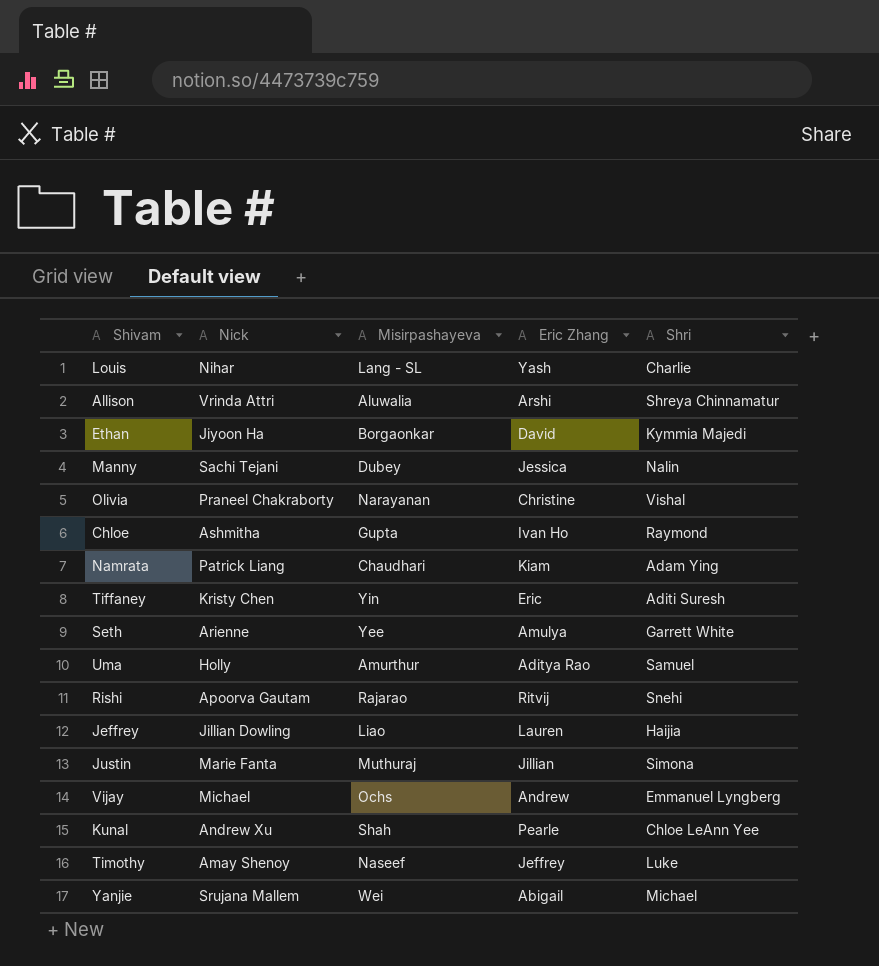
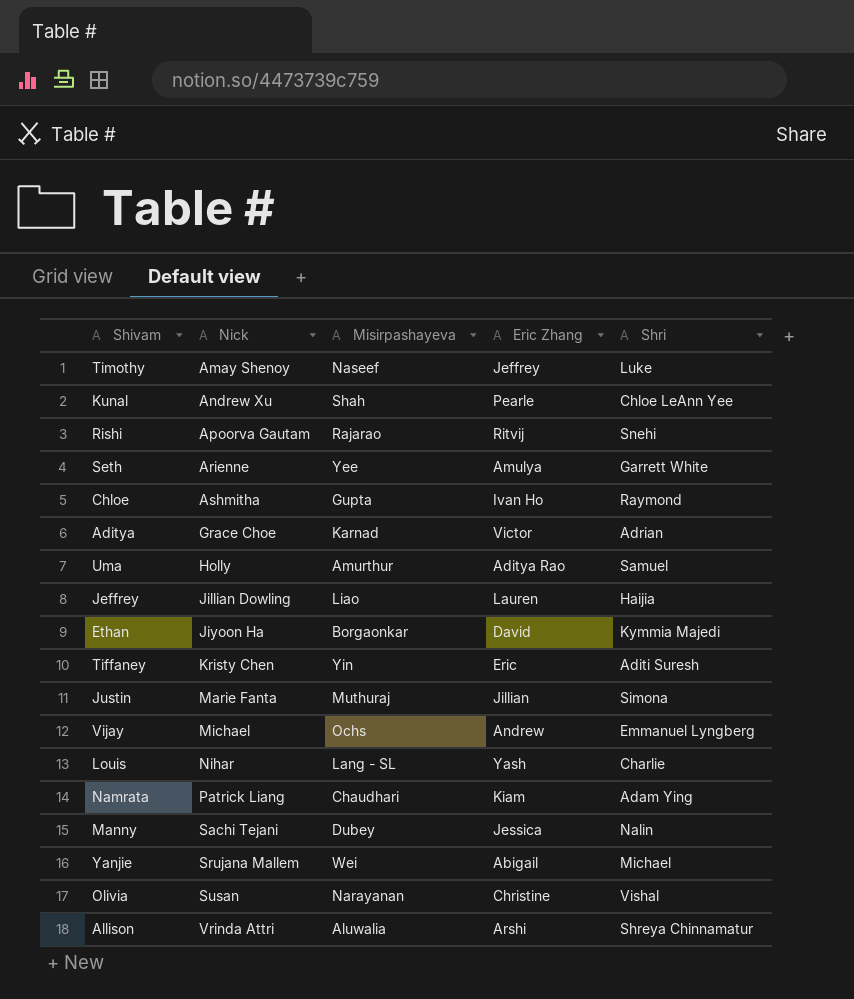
row order: none -> Nick ascending
row Aditya: none -> Grace Choe | Karnad | Victor | Adrian
Olivia | Nick: Praneel Chakraborty -> Susan

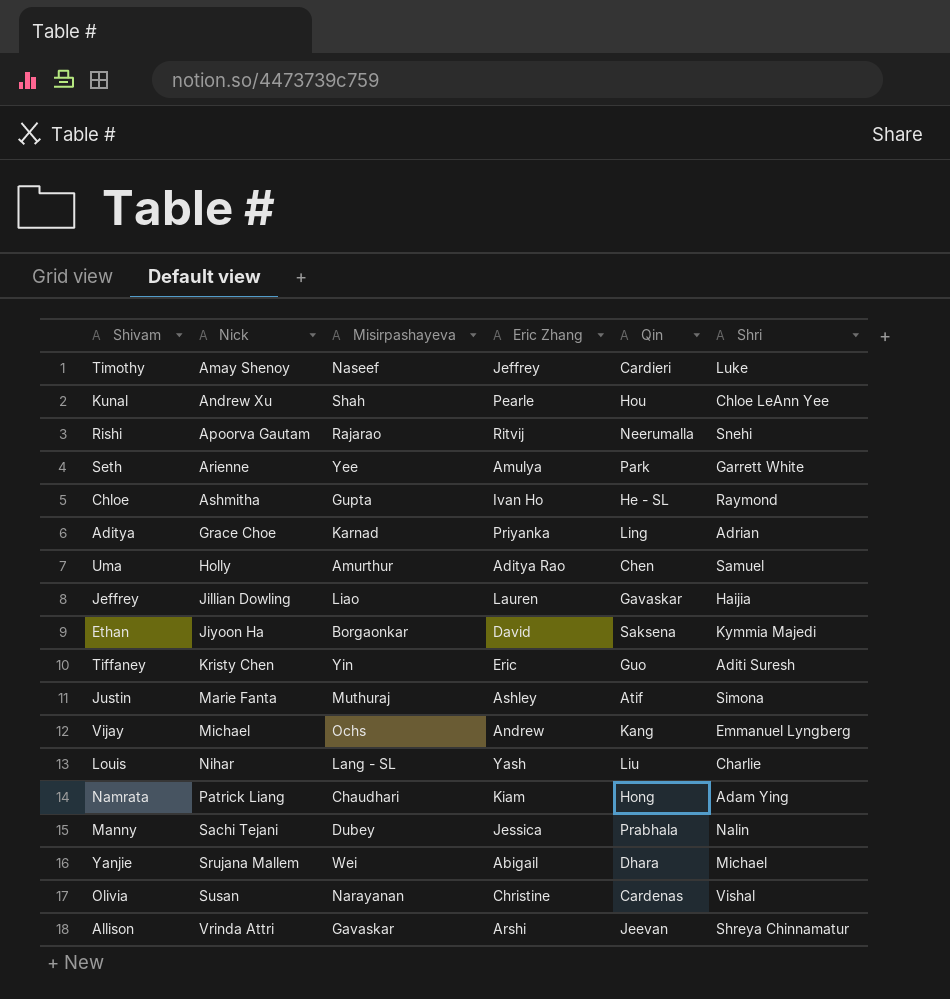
column Qin | position: none -> 5
Aditya | Eric Zhang: Victor -> Priyanka
Justin | Eric Zhang: Jillian -> Ashley
Allison | Misirpashayeva: Aluwalia -> Gavaskar

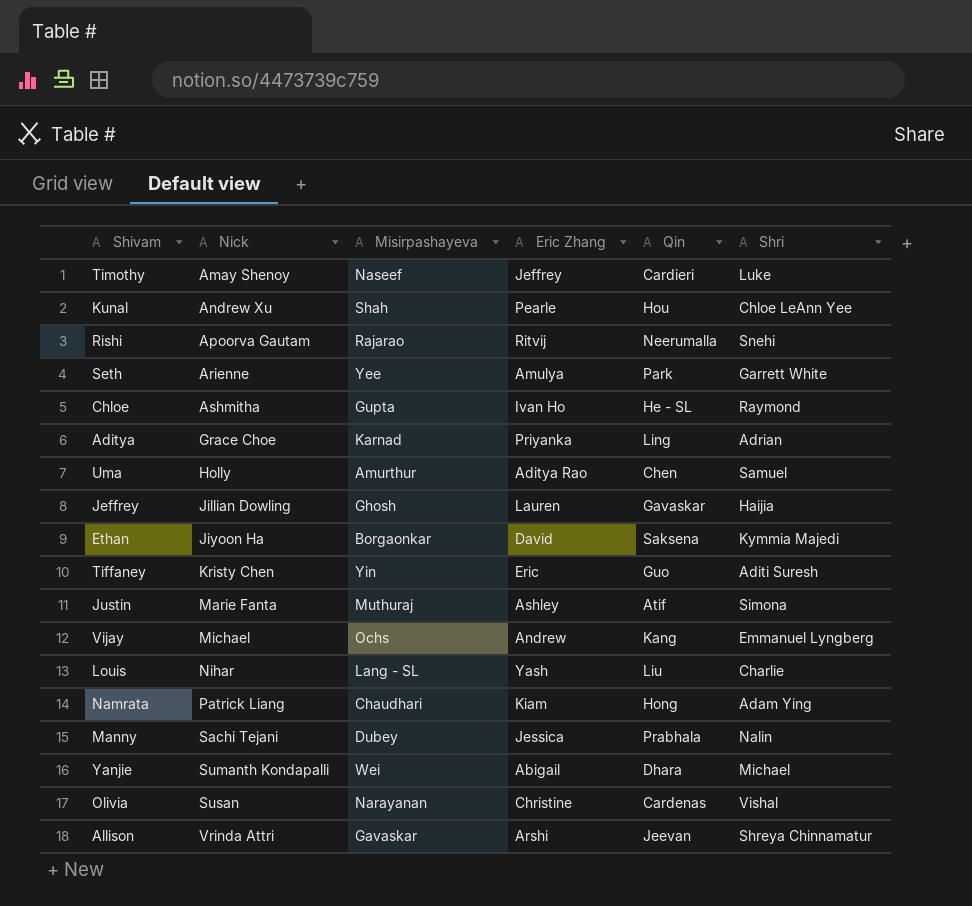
Jeffrey | Misirpashayeva: Liao -> Ghosh
Yanjie | Nick: Srujana Mallem -> Sumanth Kondapalli

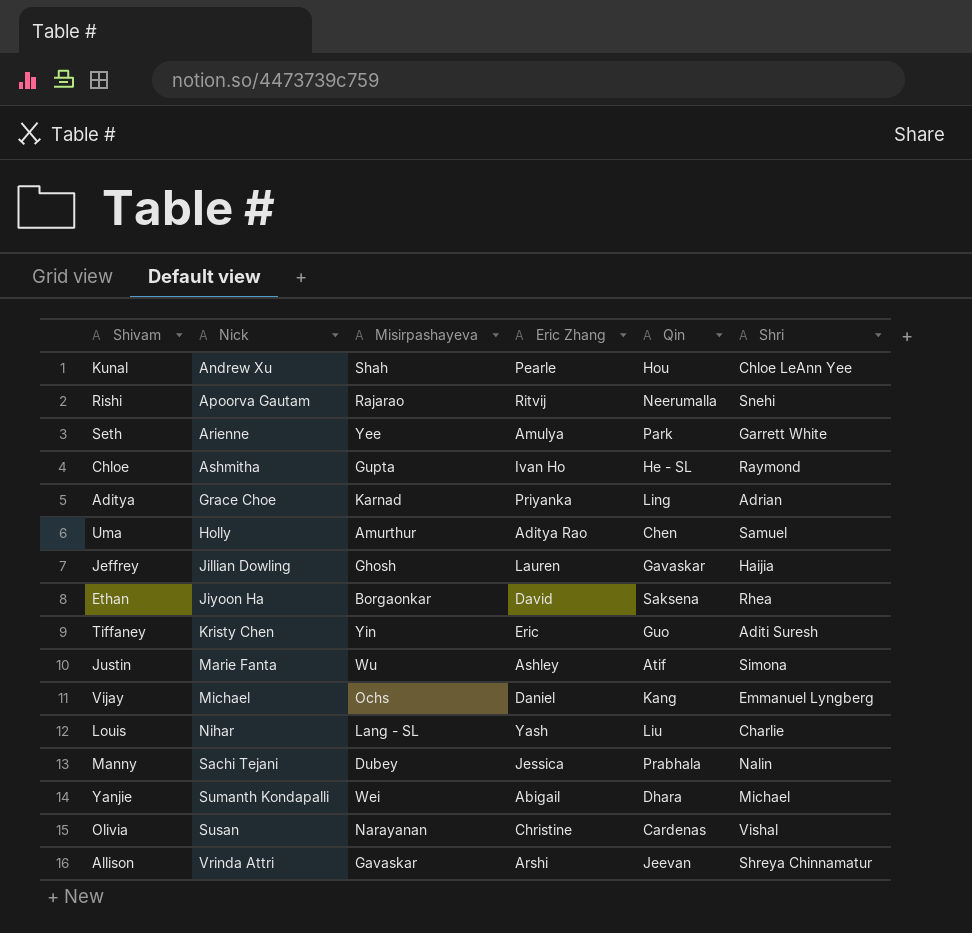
row Timothy: Amay Shenoy | Naseef | Jeffrey | Cardieri | Luke -> none
row Namrata: Patrick Liang | Chaudhari | Kiam | Hong | Adam Ying -> none
Ethan | Shri: Kymmia Majedi -> Rhea
Justin | Misirpashayeva: Muthuraj -> Wu
Vijay | Eric Zhang: Andrew -> Daniel

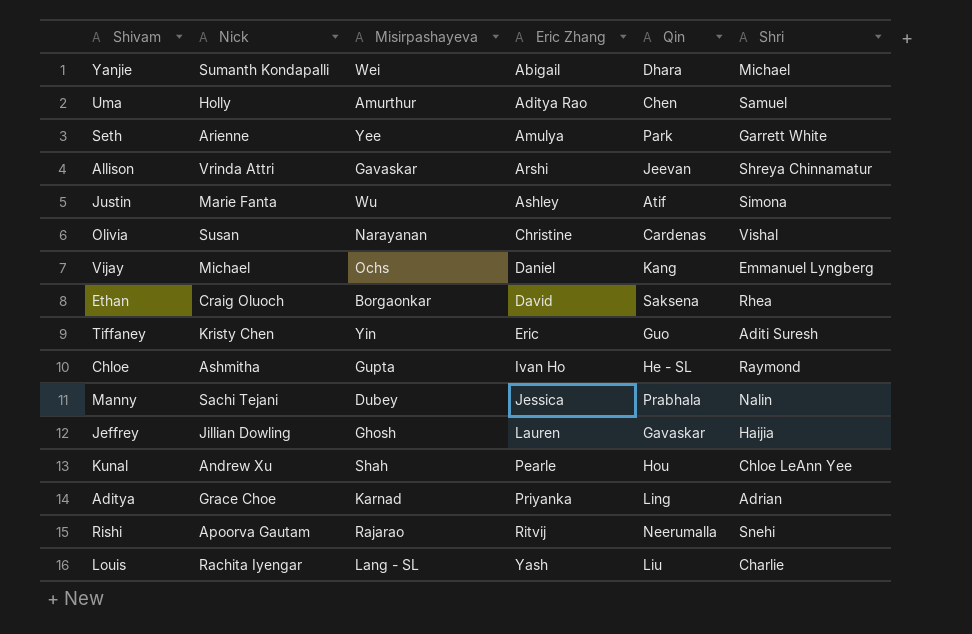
row order: Nick ascending -> Eric Zhang ascending
Ethan | Nick: Jiyoon Ha -> Craig Oluoch
Louis | Nick: Nihar -> Rachita Iyengar

